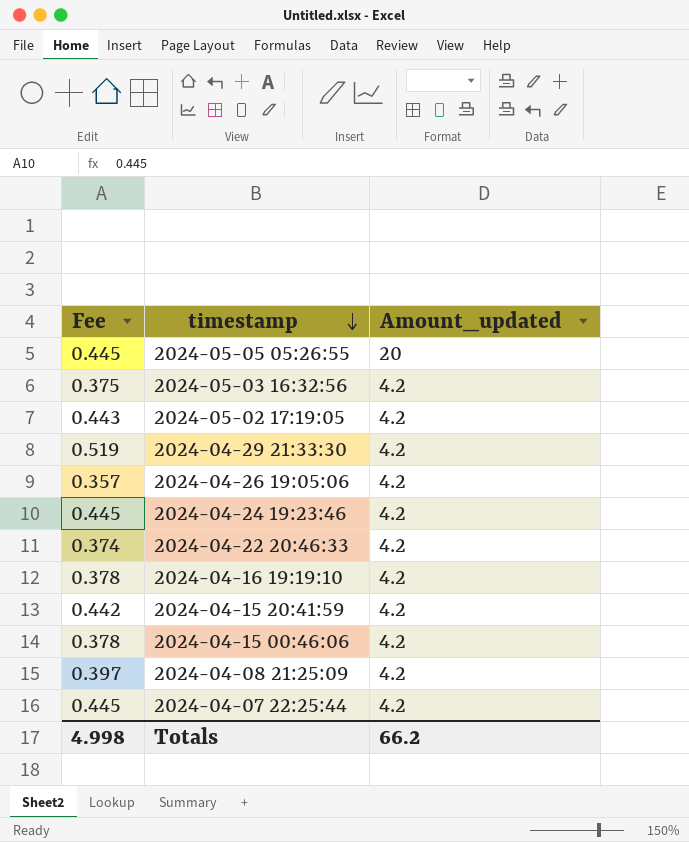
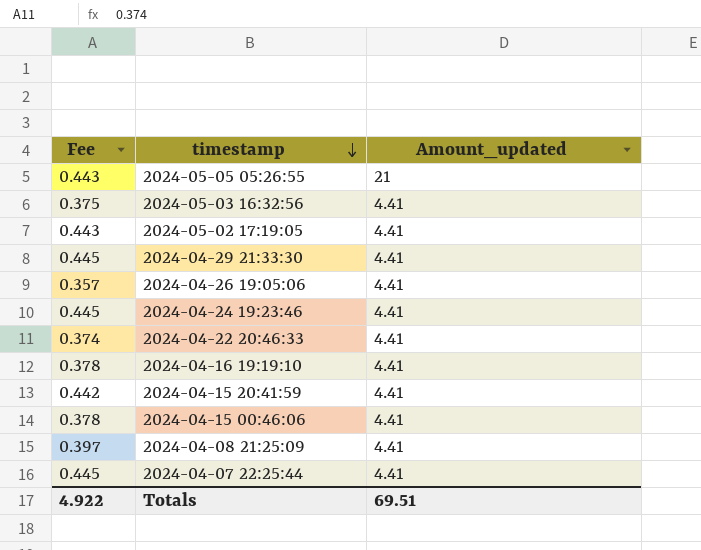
2024-05-05 05:26:55 | Fee: 0.445 -> 0.443
2024-05-05 05:26:55 | Amount_updated: 20 -> 21
2024-05-03 16:32:56 | Amount_updated: 4.2 -> 4.41
2024-05-02 17:19:05 | Amount_updated: 4.2 -> 4.41
2024-04-29 21:33:30 | Fee: 0.519 -> 0.445
2024-04-29 21:33:30 | Amount_updated: 4.2 -> 4.41
2024-04-26 19:05:06 | Amount_updated: 4.2 -> 4.41
2024-04-24 19:23:46 | Amount_updated: 4.2 -> 4.41
2024-04-22 20:46:33 | Amount_updated: 4.2 -> 4.41
2024-04-16 19:19:10 | Amount_updated: 4.2 -> 4.41
2024-04-15 20:41:59 | Amount_updated: 4.2 -> 4.41
2024-04-15 00:46:06 | Amount_updated: 4.2 -> 4.41
2024-04-08 21:25:09 | Amount_updated: 4.2 -> 4.41
2024-04-07 22:25:44 | Amount_updated: 4.2 -> 4.41
Totals | Fee: 4.998 -> 4.922
Totals | Amount_updated: 66.2 -> 69.51

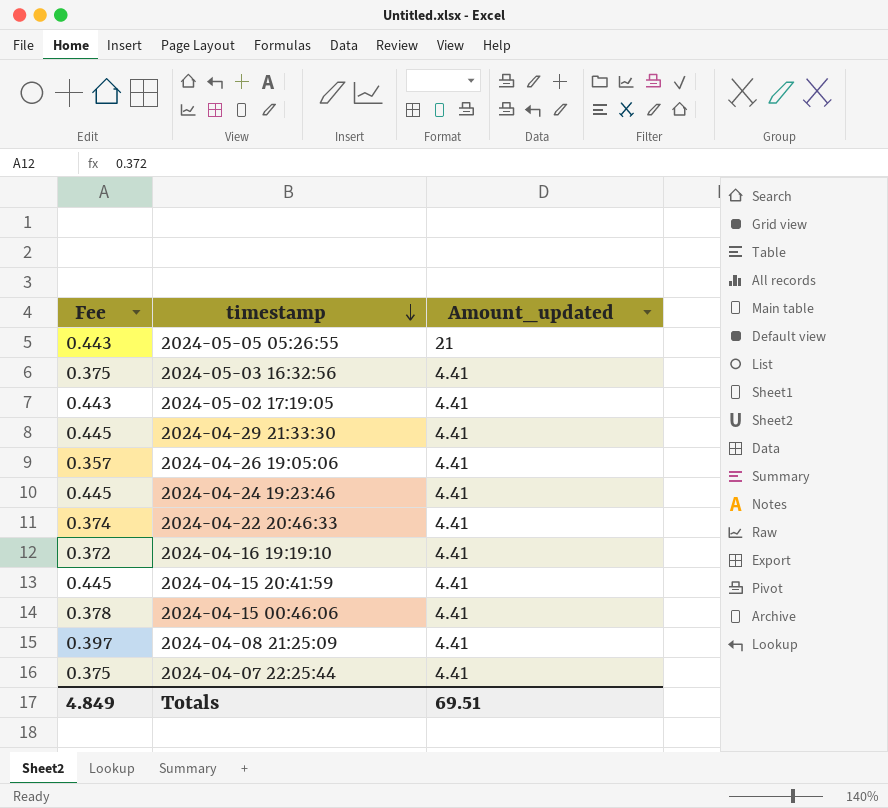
2024-04-16 19:19:10 | Fee: 0.378 -> 0.372
2024-04-15 20:41:59 | Fee: 0.442 -> 0.445
2024-04-07 22:25:44 | Fee: 0.445 -> 0.375
Totals | Fee: 4.922 -> 4.849

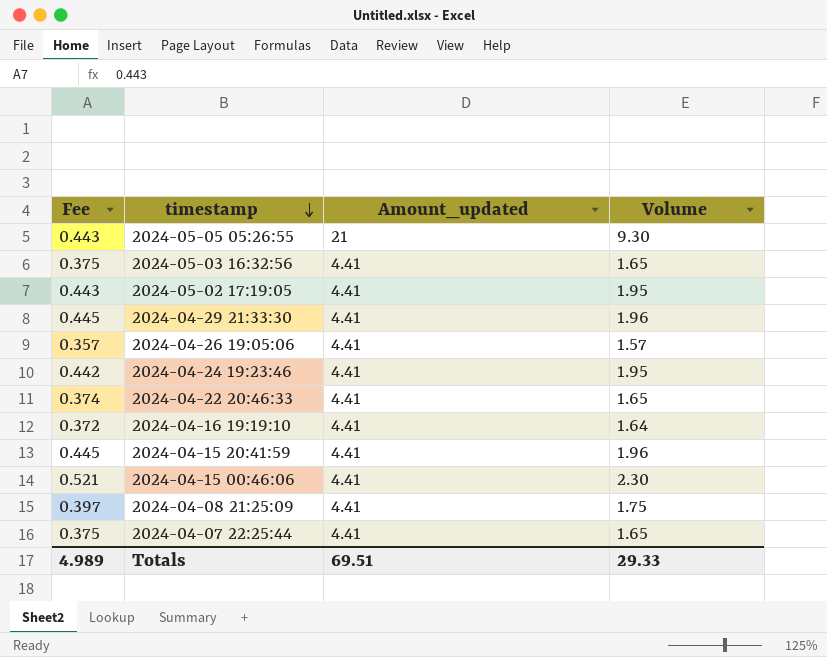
column Volume | formula: none -> [Fee] * [Amount_updated]
2024-04-24 19:23:46 | Fee: 0.445 -> 0.442
2024-04-15 00:46:06 | Fee: 0.378 -> 0.521
Totals | Fee: 4.849 -> 4.989

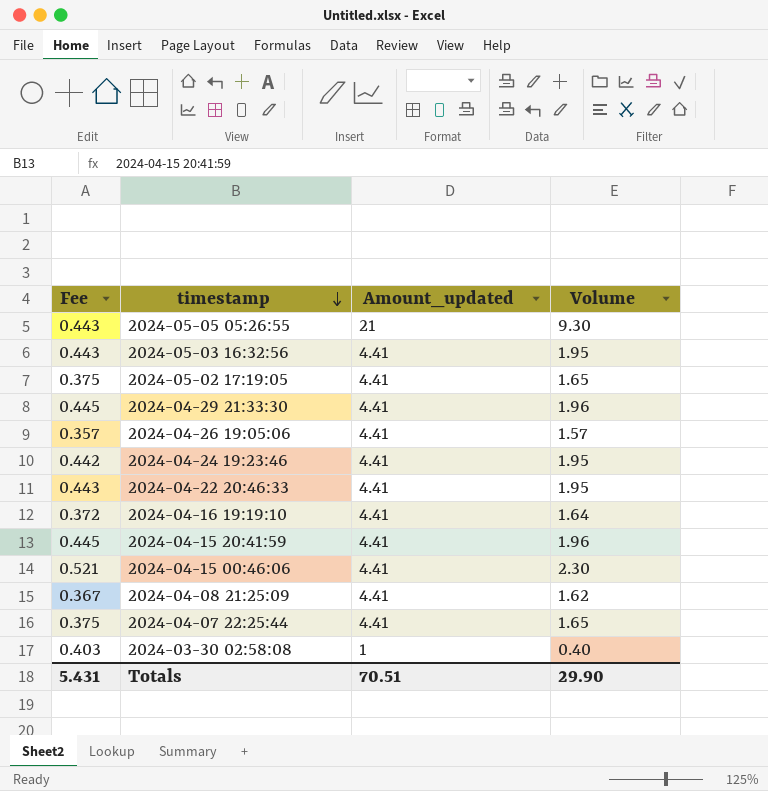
2024-05-03 16:32:56 | Fee: 0.375 -> 0.443
2024-05-03 16:32:56 | Volume: 1.65 -> 1.95
2024-05-02 17:19:05 | Fee: 0.443 -> 0.375
2024-05-02 17:19:05 | Volume: 1.95 -> 1.65
2024-04-22 20:46:33 | Fee: 0.374 -> 0.443
2024-04-22 20:46:33 | Volume: 1.65 -> 1.95
2024-04-08 21:25:09 | Fee: 0.397 -> 0.367
2024-04-08 21:25:09 | Volume: 1.75 -> 1.62
row 2024-03-30 02:58:08: none -> 0.403 | 1 | 0.40
Totals | Fee: 4.989 -> 5.431
Totals | Amount_updated: 69.51 -> 70.51
Totals | Volume: 29.33 -> 29.90

